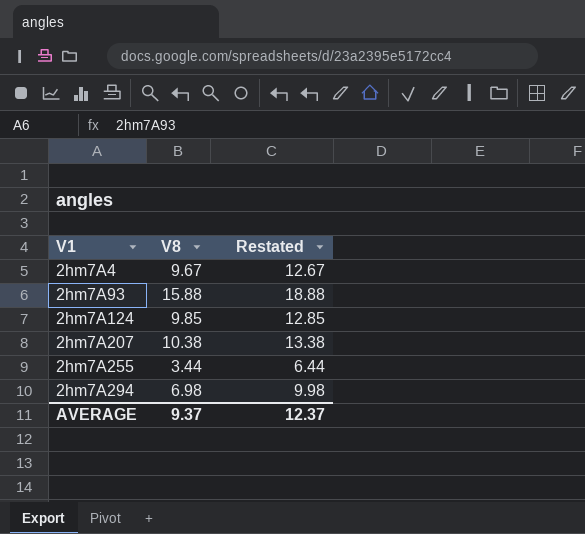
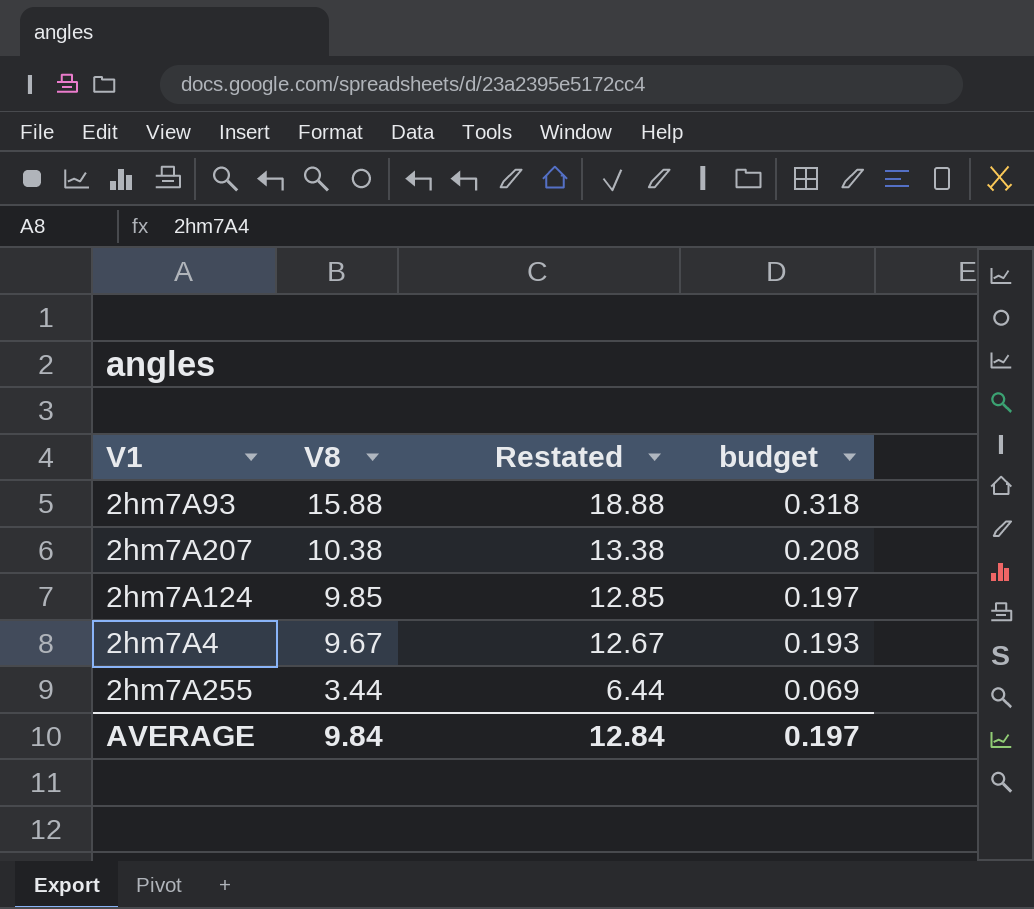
row order: V1 ascending -> V8 descending
column budget | formula: none -> [V8] * 0.02
row 2hm7A294: 6.98 | 9.98 -> none
AVERAGE | V8: 9.37 -> 9.84
AVERAGE | Restated: 12.37 -> 12.84

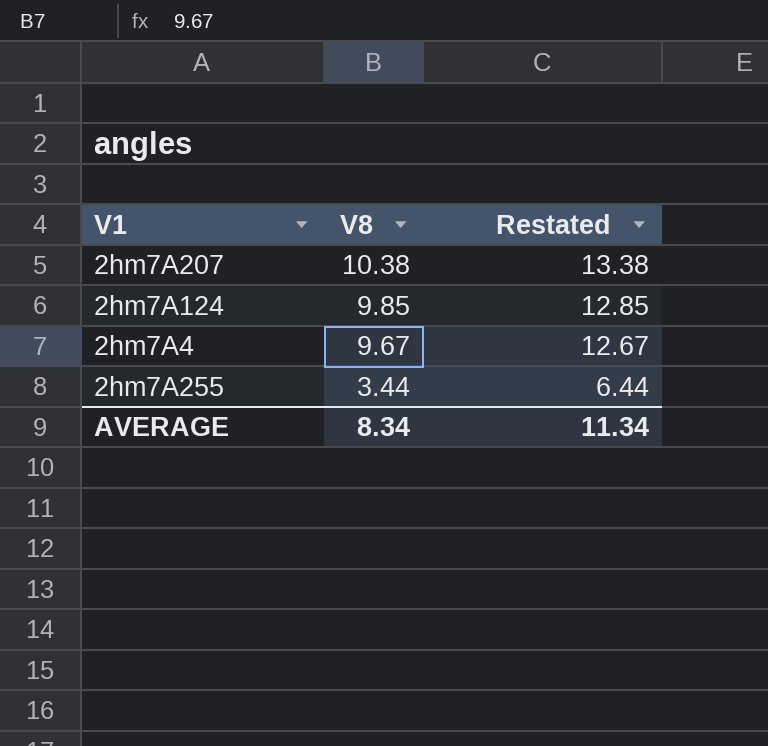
column budget | formula: [V8] * 0.02 -> none
row 2hm7A93: 15.88 | 18.88 | 0.318 -> none
AVERAGE | V8: 9.84 -> 8.34
AVERAGE | Restated: 12.84 -> 11.34

